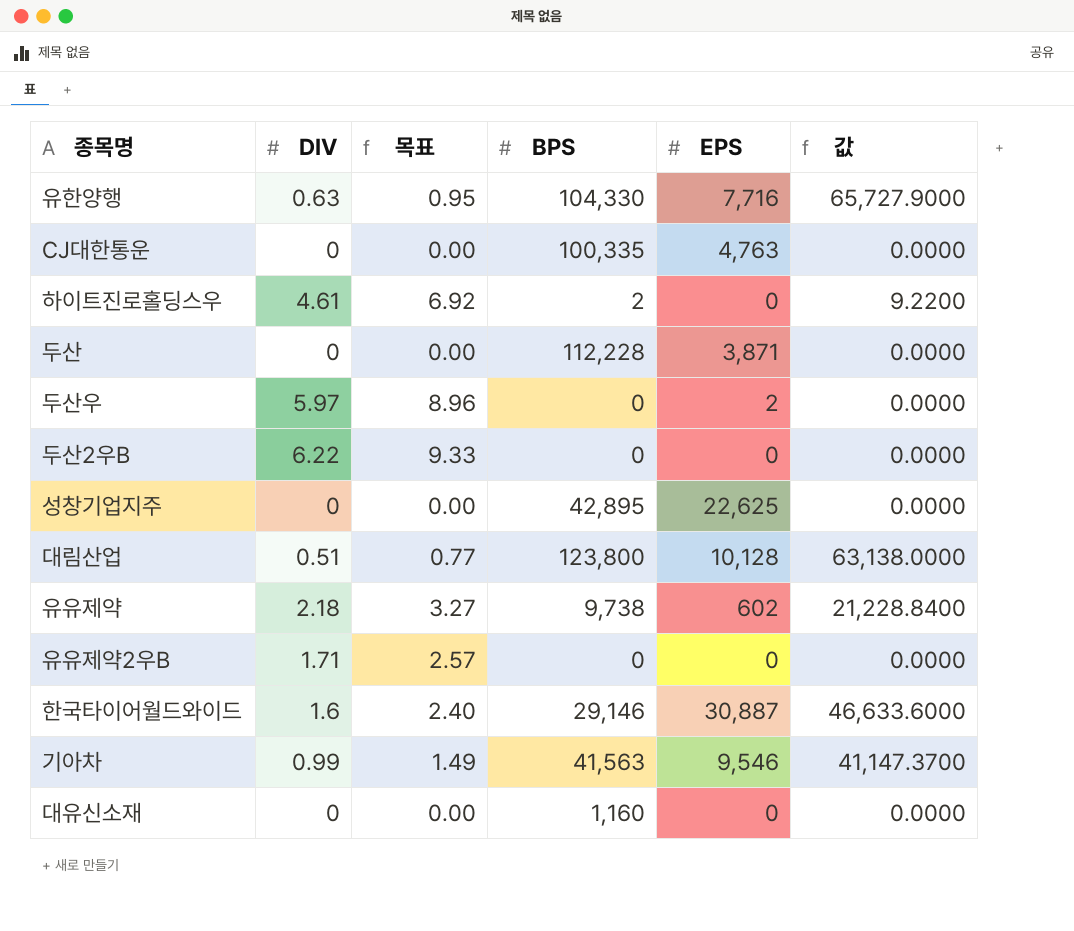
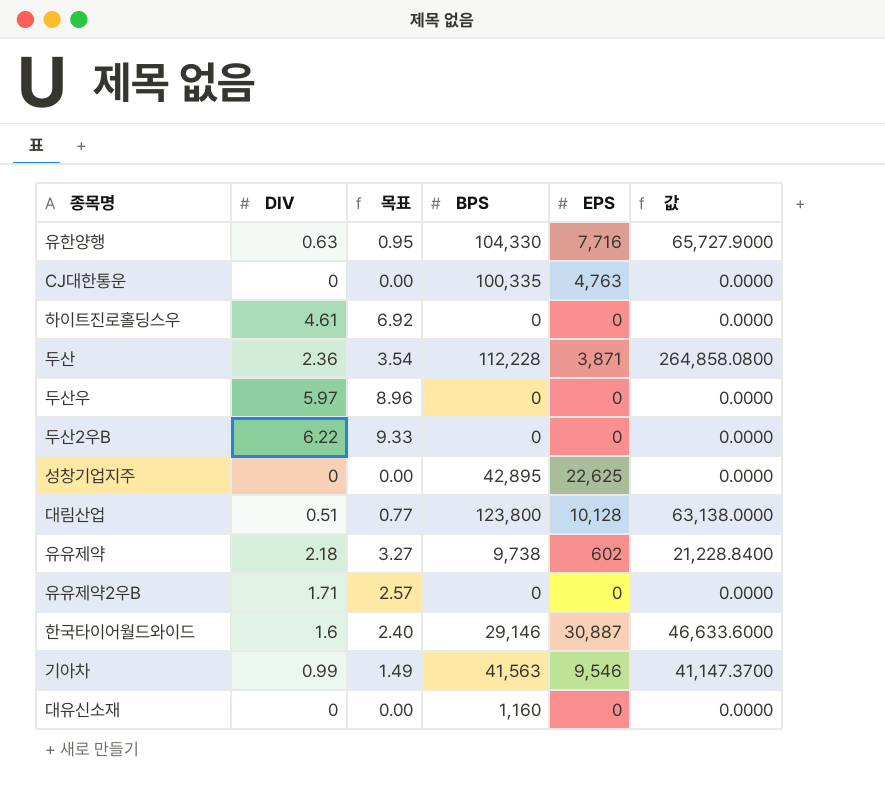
하이트진로홀딩스우 | BPS: 2 -> 0
하이트진로홀딩스우 | 값: 9.2200 -> 0.0000
두산 | DIV: 0 -> 2.36
두산 | 목표: 0.00 -> 3.54
두산 | 값: 0.0000 -> 264,858.0800
두산우 | EPS: 2 -> 0

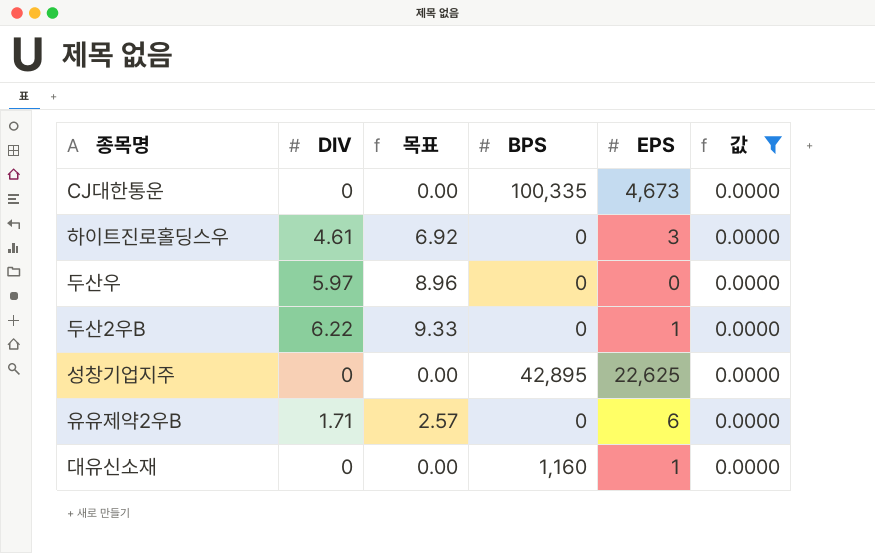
filter: none -> 값 = 0.0000
CJ대한통운 | EPS: 4,763 -> 4,673
하이트진로홀딩스우 | EPS: 0 -> 3
두산2우B | EPS: 0 -> 1
유유제약2우B | EPS: 0 -> 6
대유신소재 | EPS: 0 -> 1

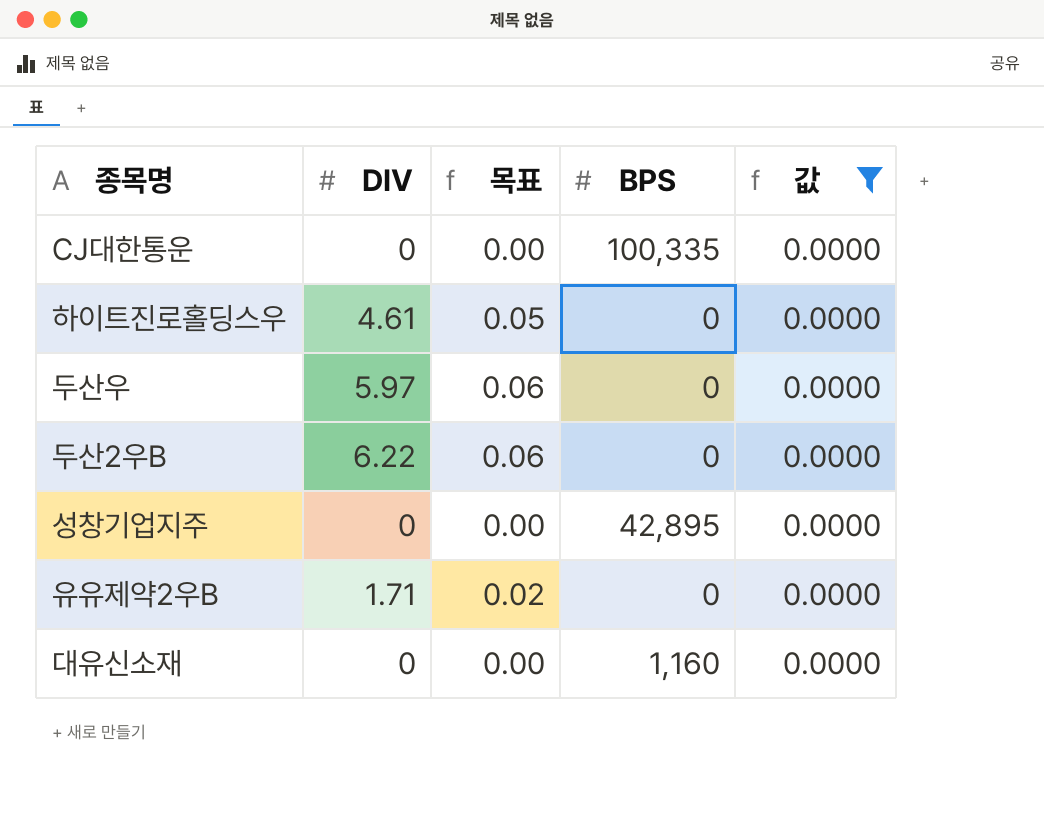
column EPS | position: 5 -> none
column 목표 | formula: [DIV] * 1.5 -> [DIV] * 0.01

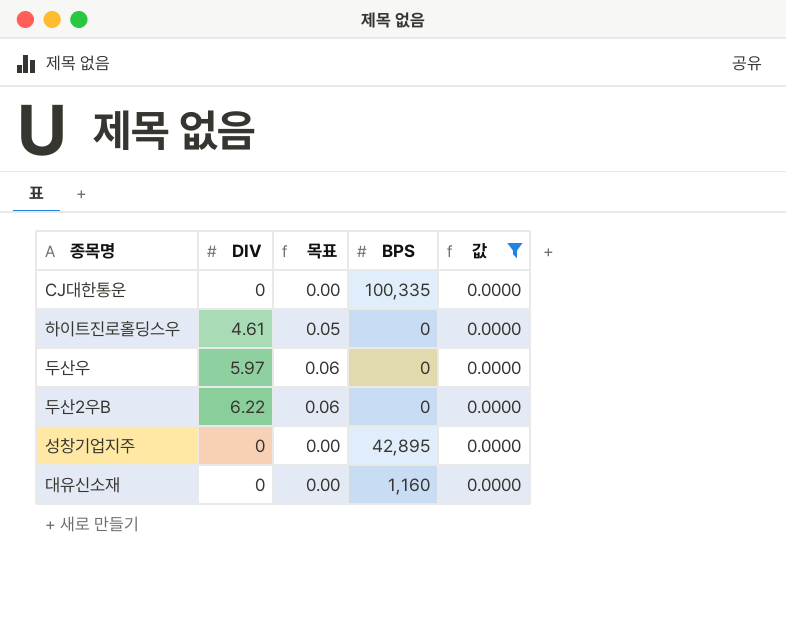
row 유유제약2우B: 1.71 | 0.02 | 0 | 0.0000 -> none

